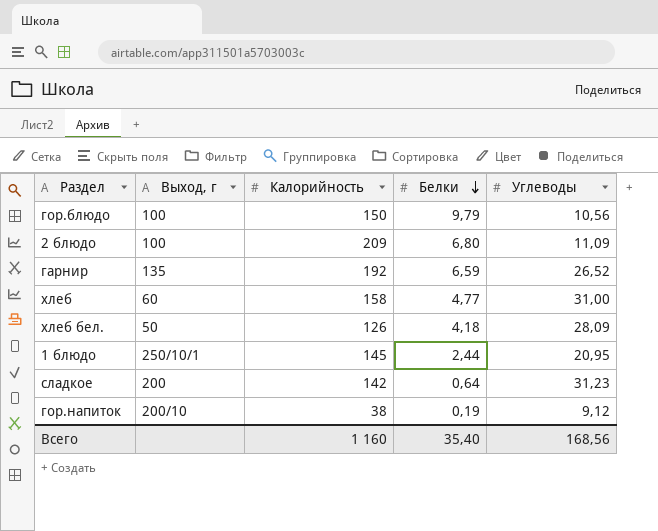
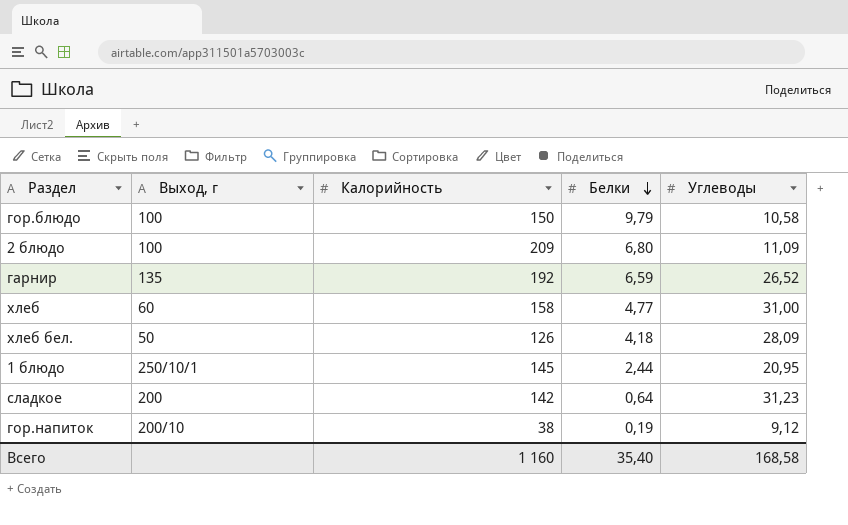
гор.блюдо | Углеводы: 10,56 -> 10,58
Всего | Углеводы: 168,56 -> 168,58

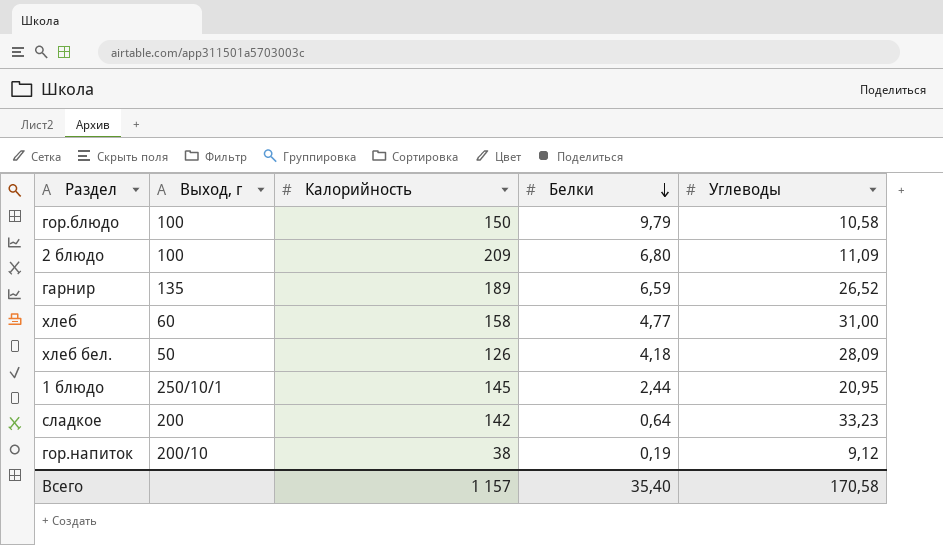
гарнир | Калорийность: 192 -> 189
сладкое | Углеводы: 31,23 -> 33,23
Всего | Калорийность: 1 160 -> 1 157
Всего | Углеводы: 168,58 -> 170,58

